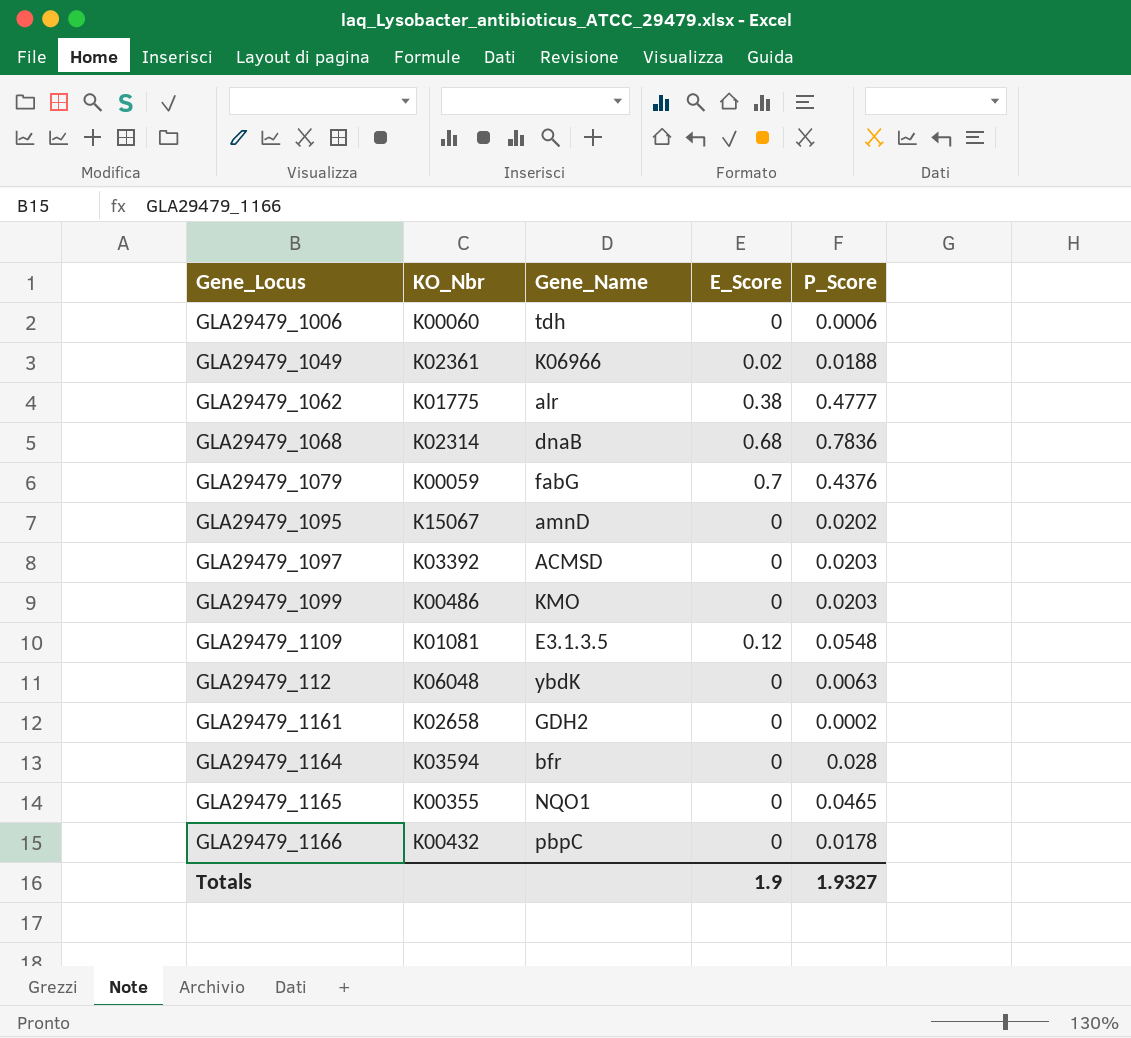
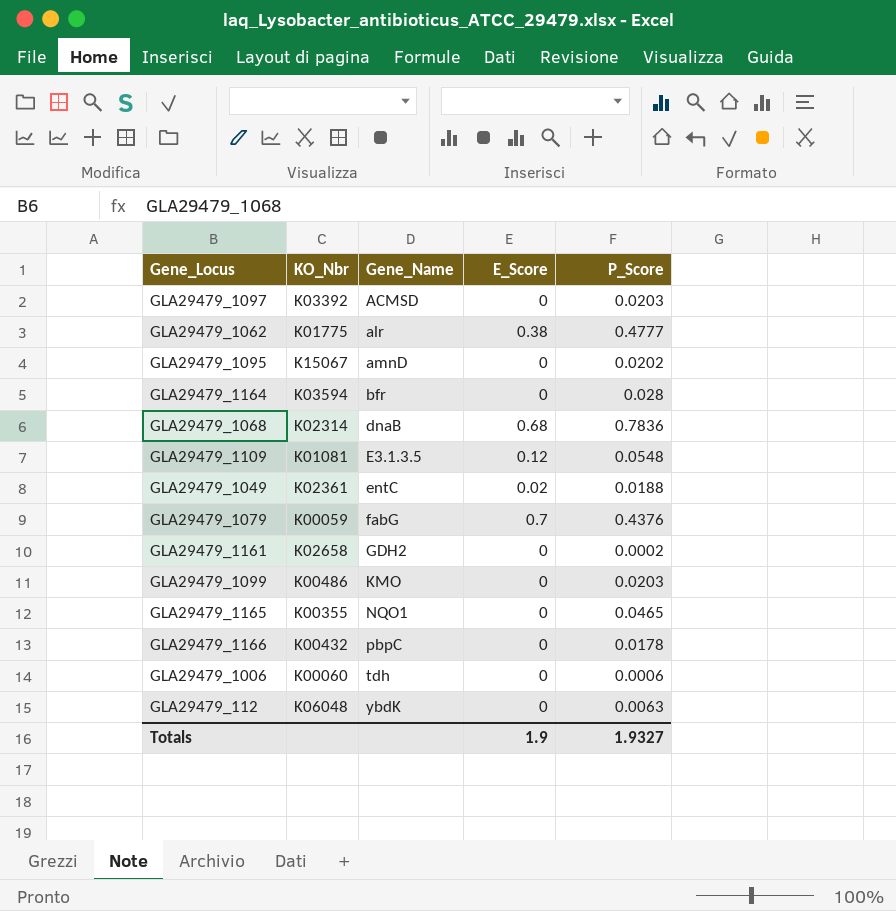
row order: none -> Gene_Name ascending
GLA29479_1049 | Gene_Name: K06966 -> entC

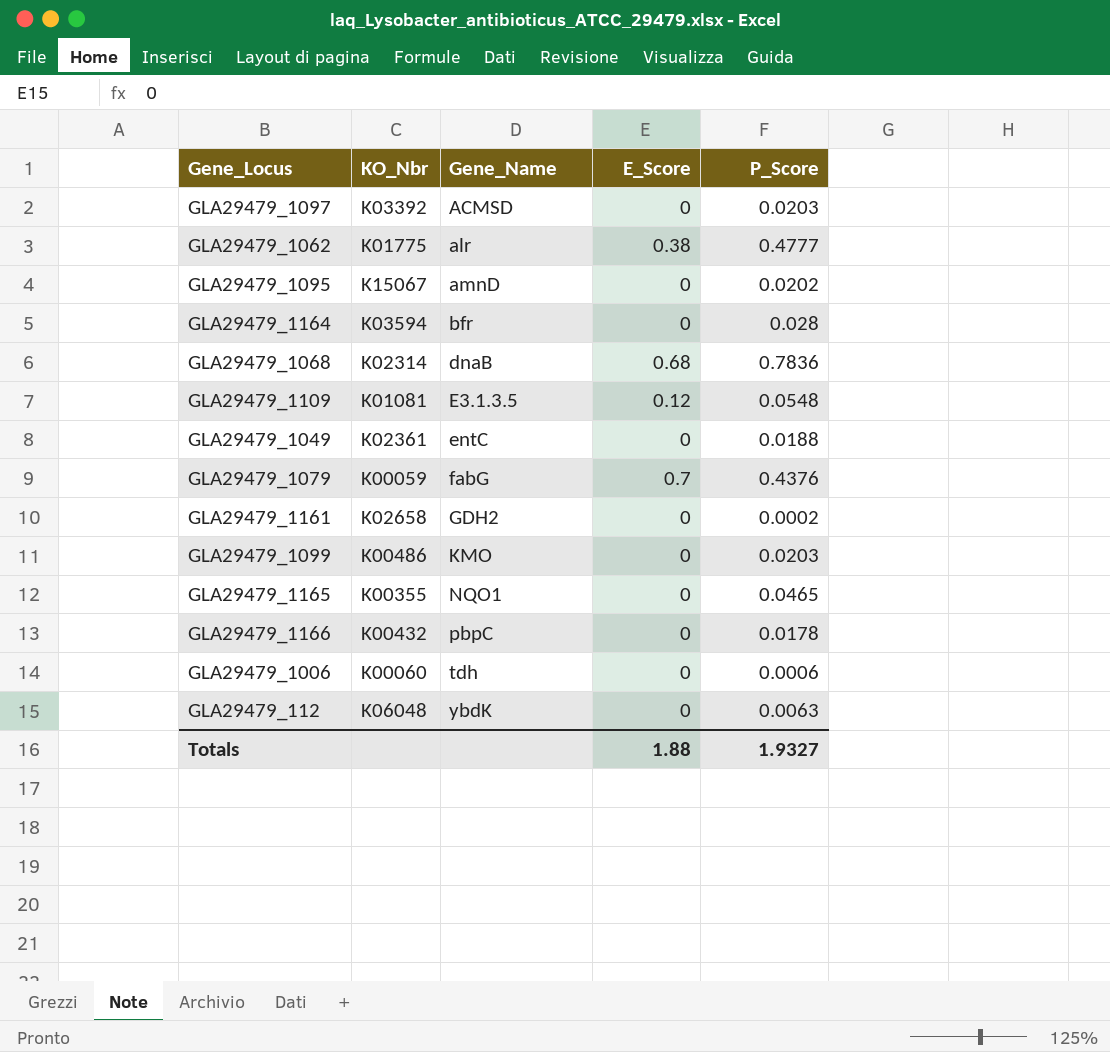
GLA29479_1049 | E_Score: 0.02 -> 0
Totals | E_Score: 1.9 -> 1.88

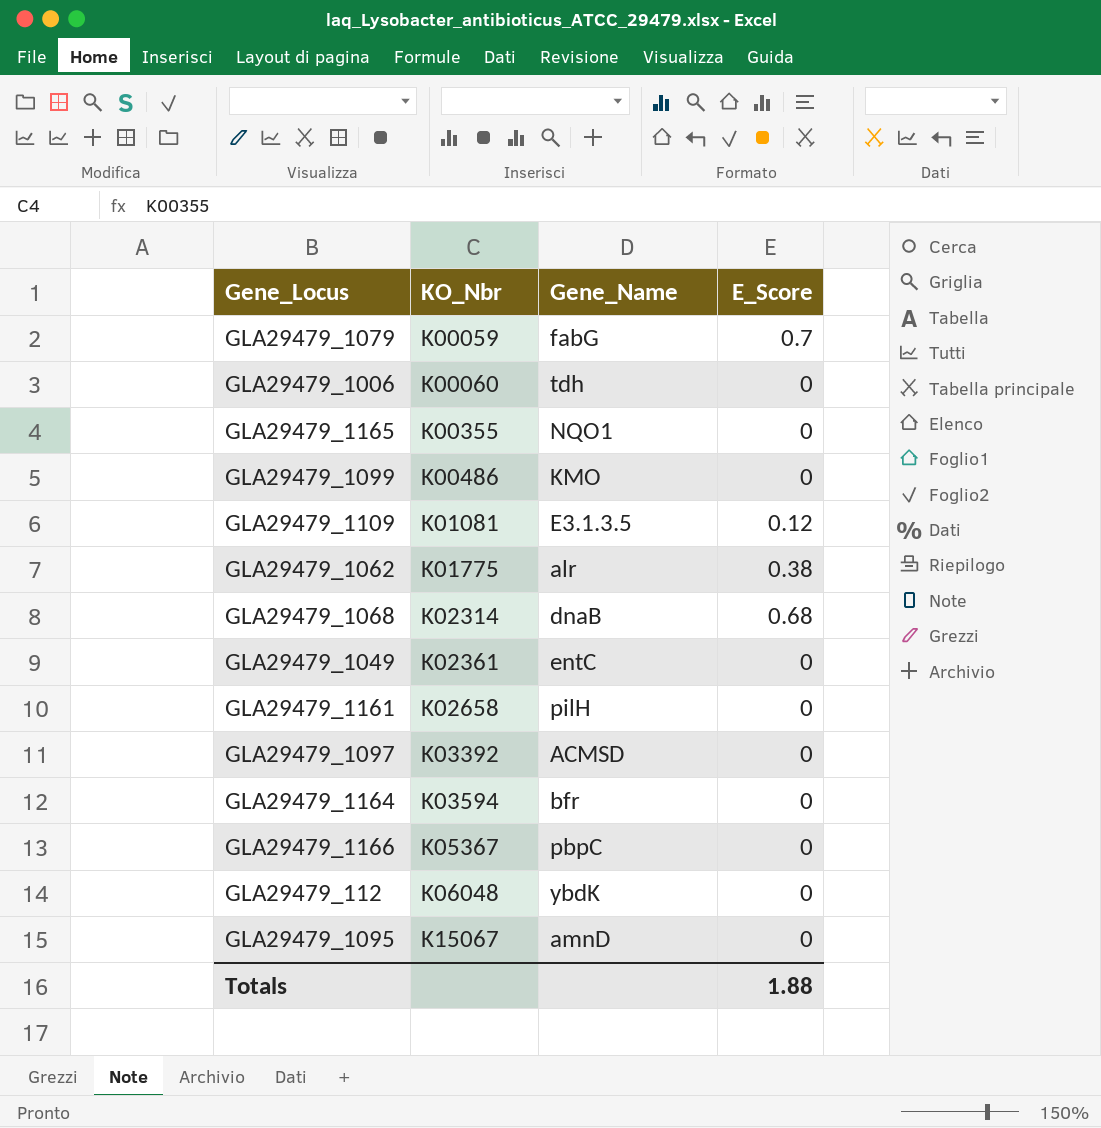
row order: Gene_Name ascending -> KO_Nbr ascending
column P_Score | position: 5 -> none
GLA29479_1161 | Gene_Name: GDH2 -> pilH
GLA29479_1166 | KO_Nbr: K00432 -> K05367

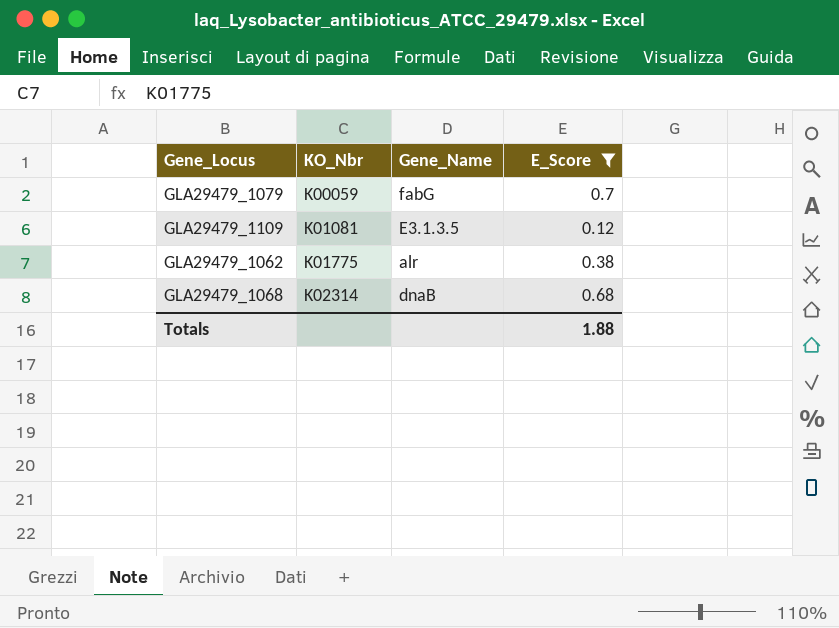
filter: none -> E_Score != 0

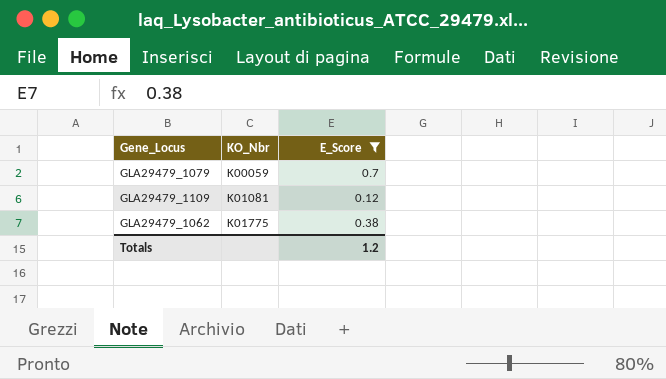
column Gene_Name | position: 3 -> none
row GLA29479_1068: K02314 | dnaB | 0.68 -> none
Totals | E_Score: 1.88 -> 1.2

